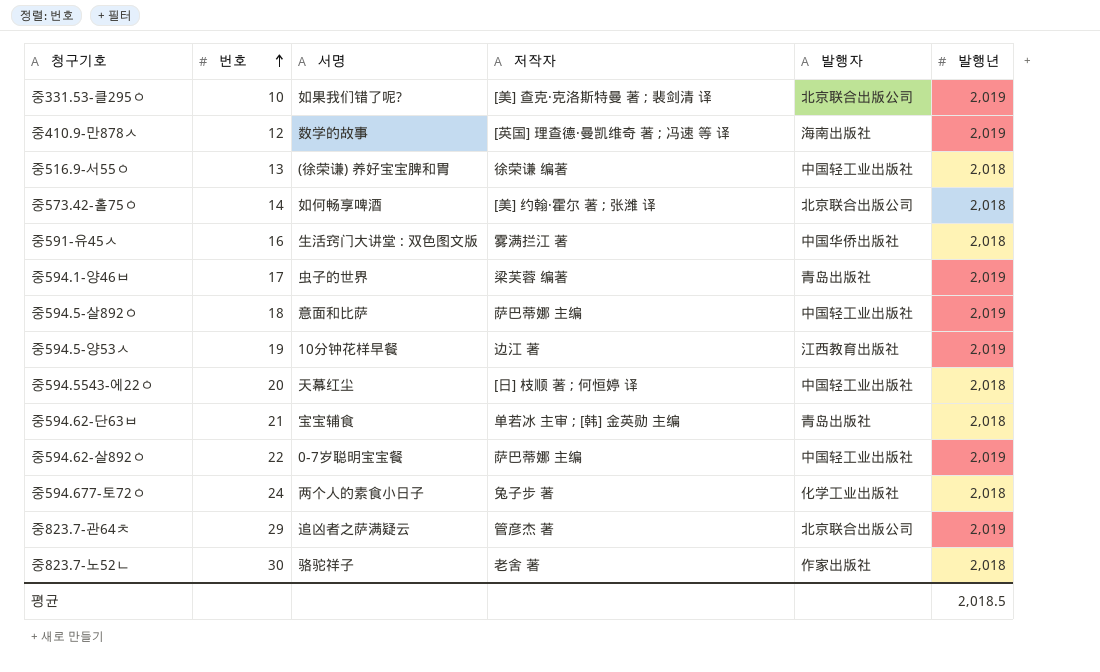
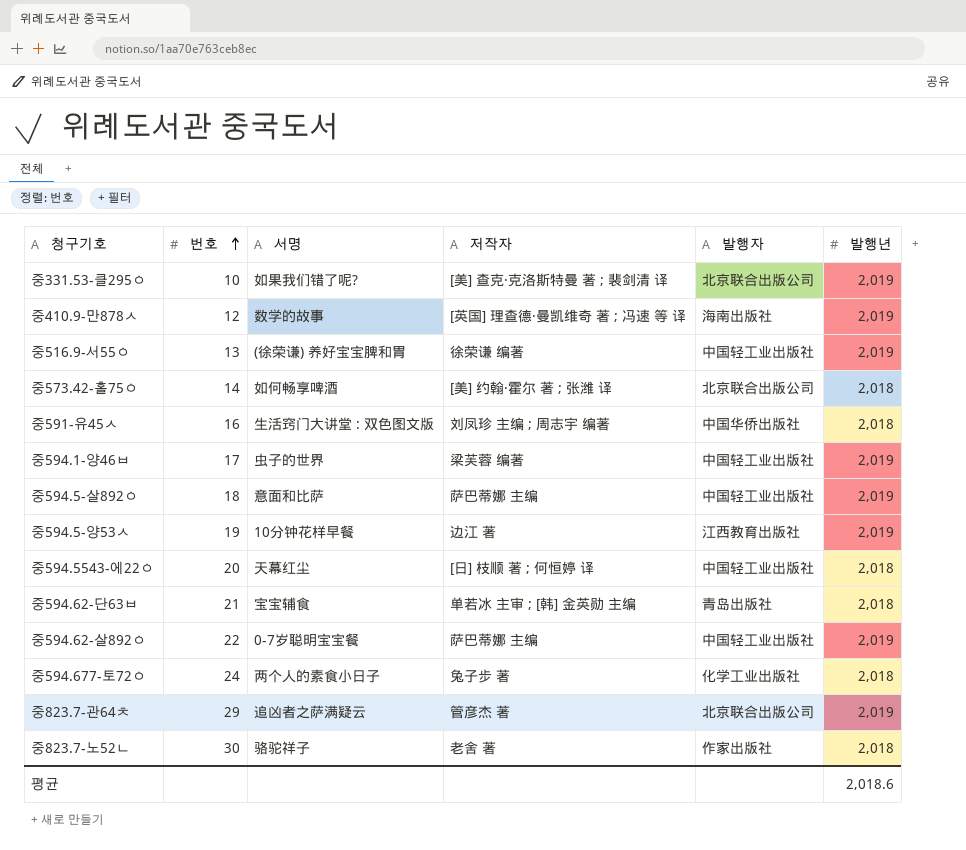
중516.9-서55ㅇ | 발행년: 2,018 -> 2,019
중591-유45ㅅ | 저작자: 雾满拦江 著 -> 刘凤珍 主编 ; 周志宇 编著
중594.1-양46ㅂ | 발행자: 青岛出版社 -> 中国轻工业出版社
평균 | 발행년: 2,018.5 -> 2,018.6

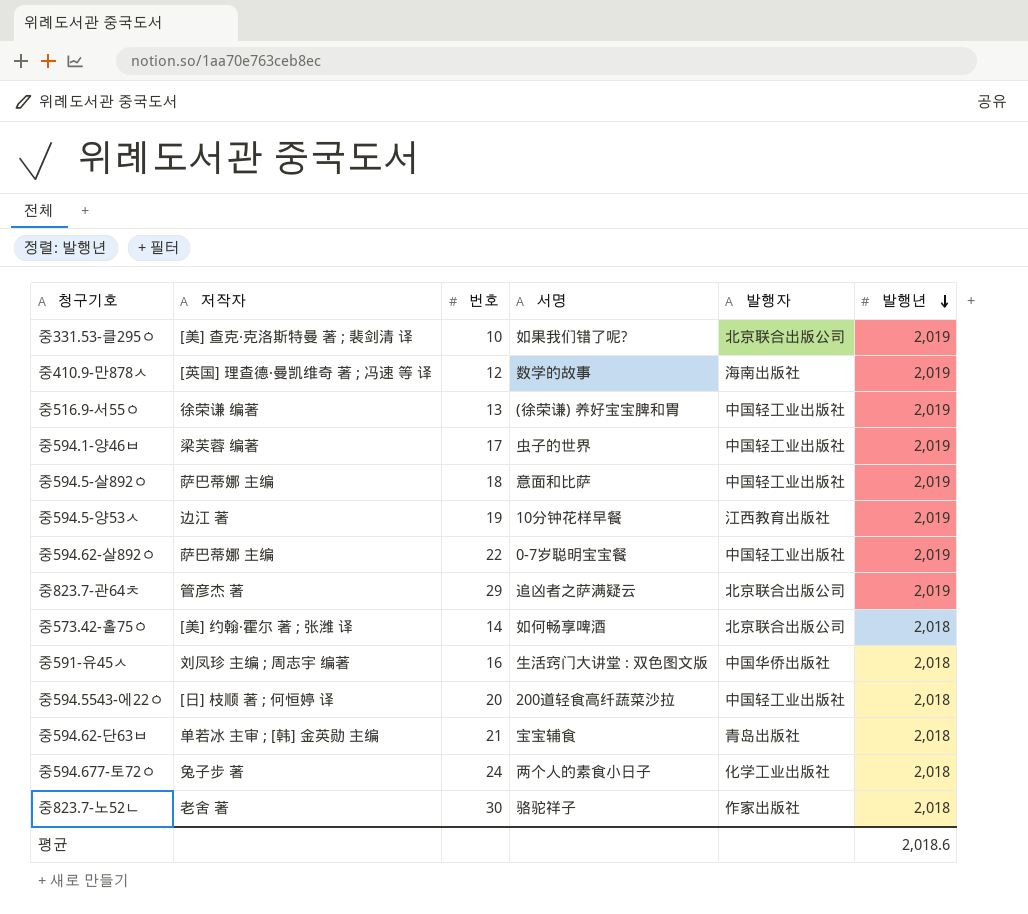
row order: 번호 ascending -> 발행년 descending
column 저작자 | position: 4 -> 2
중594.5543-에22ㅇ | 서명: 天幕红尘 -> 200道轻食高纤蔬菜沙拉

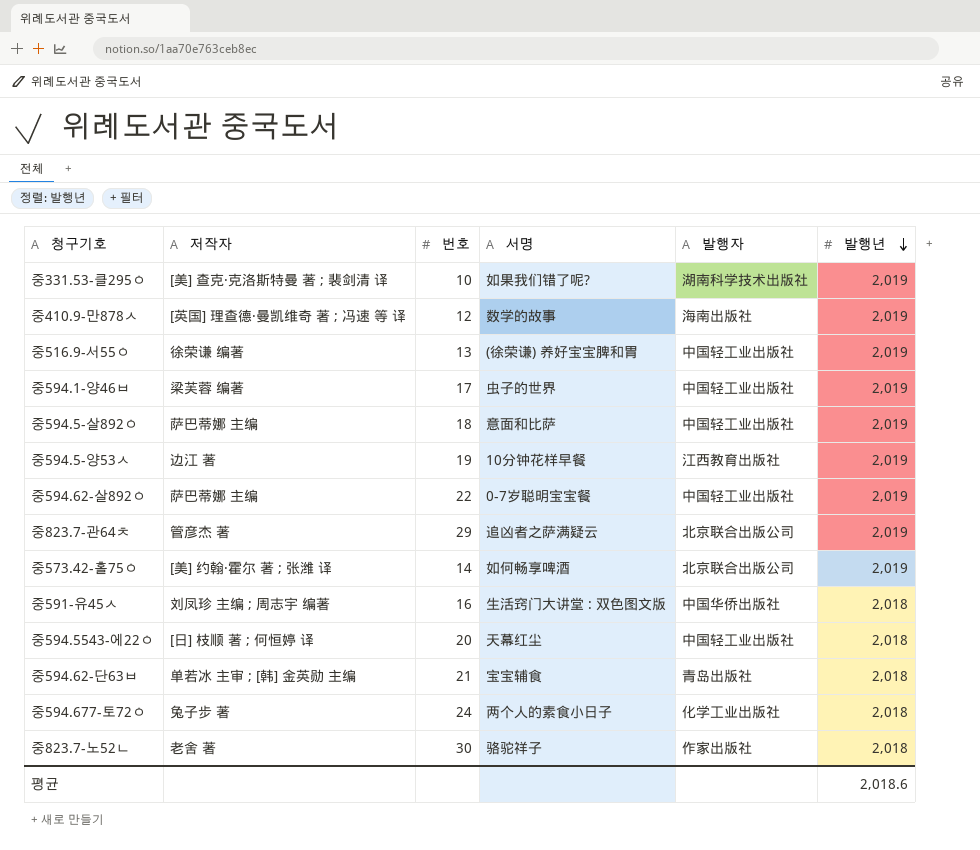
중331.53-클295ㅇ | 발행자: 北京联合出版公司 -> 湖南科学技术出版社
중573.42-홀75ㅇ | 발행년: 2,018 -> 2,019
중594.5543-에22ㅇ | 서명: 200道轻食高纤蔬菜沙拉 -> 天幕红尘

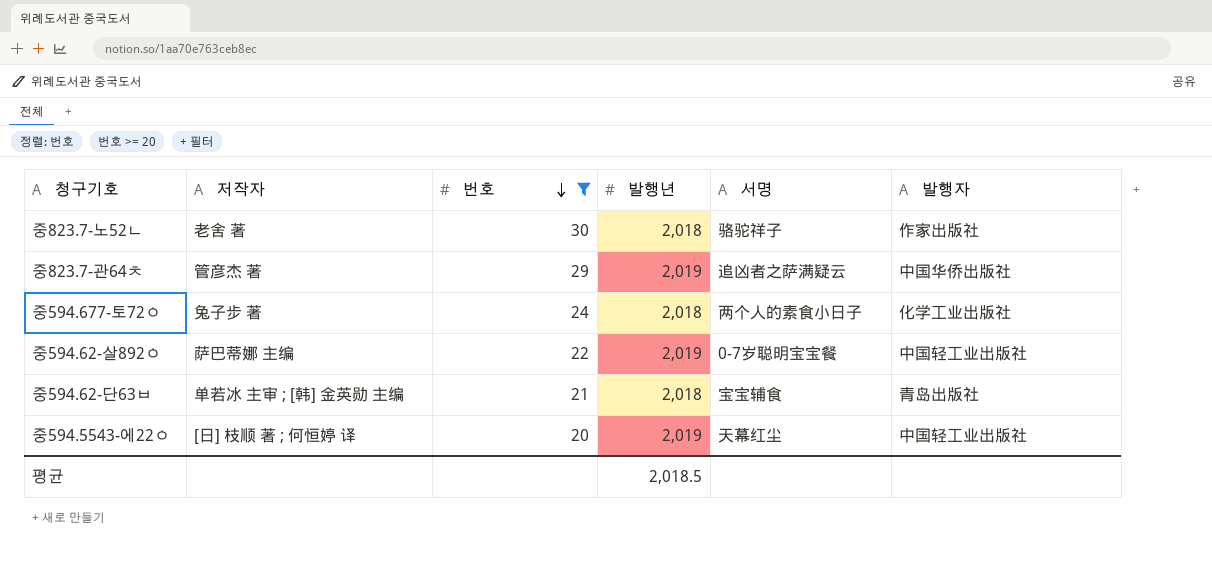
filter: none -> 번호 >= 20
row order: 발행년 descending -> 번호 descending
column 발행년 | position: 6 -> 4
중823.7-관64ㅊ | 발행자: 北京联合出版公司 -> 中国华侨出版社
중594.5543-에22ㅇ | 발행년: 2,018 -> 2,019
평균 | 발행년: 2,018.6 -> 2,018.5

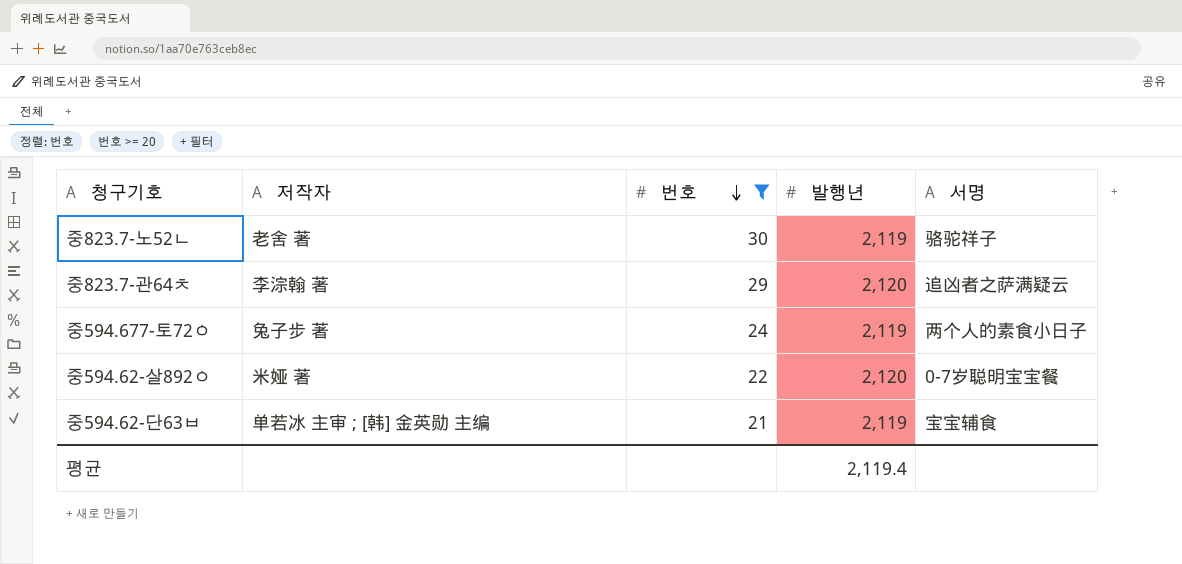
column 발행자 | position: 6 -> none
row 중594.5543-에22ㅇ: [日] 枝顺 著 ; 何恒婷 译 | 20 | 2,019 | 天幕红尘 | 中国轻工业出版社 -> none
중823.7-노52ㄴ | 발행년: 2,018 -> 2,119
중823.7-관64ㅊ | 저작자: 管彦杰 著 -> 李淙翰 著
중823.7-관64ㅊ | 발행년: 2,019 -> 2,120
중594.677-토72ㅇ | 발행년: 2,018 -> 2,119
중594.62-살892ㅇ | 저작자: 萨巴蒂娜 主编 -> 米娅 著
중594.62-살892ㅇ | 발행년: 2,019 -> 2,120
중594.62-단63ㅂ | 발행년: 2,018 -> 2,119
평균 | 발행년: 2,018.5 -> 2,119.4

